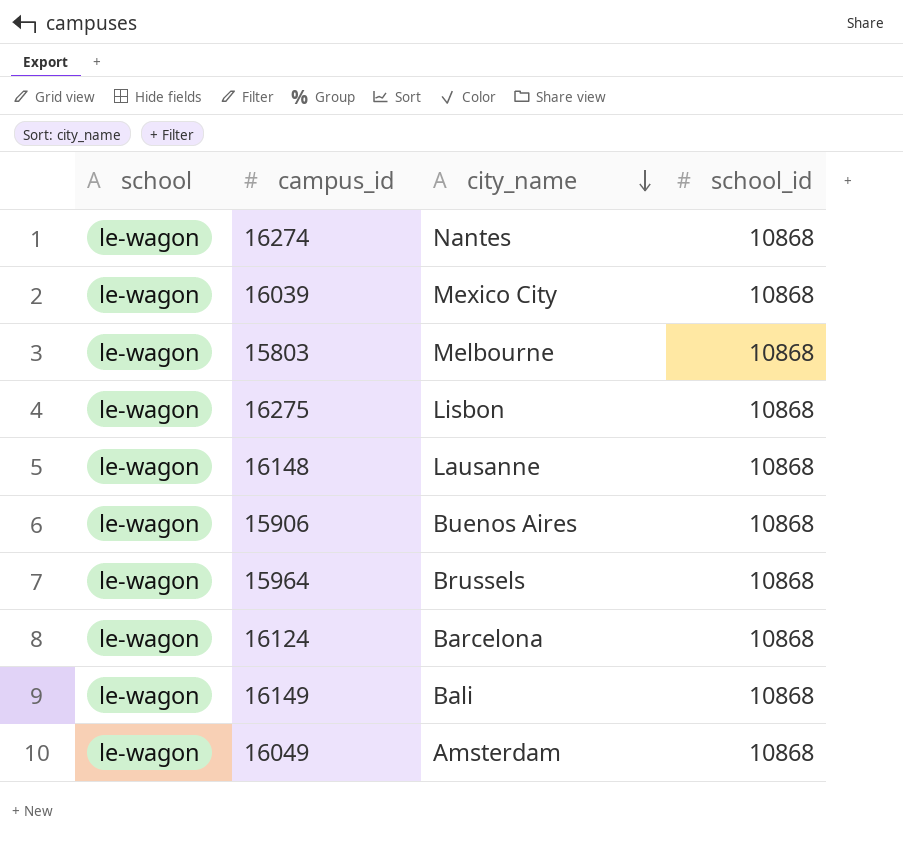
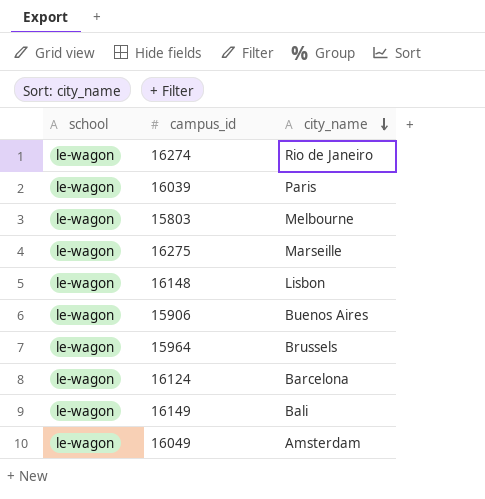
column school_id | position: 4 -> none
16274 | city_name: Nantes -> Rio de Janeiro
16039 | city_name: Mexico City -> Paris
16275 | city_name: Lisbon -> Marseille
16148 | city_name: Lausanne -> Lisbon

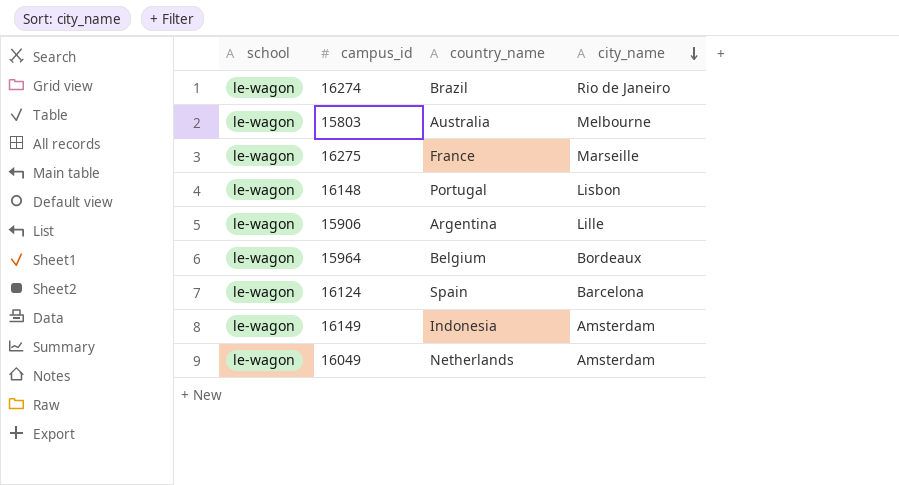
column country_name | position: none -> 3
row 16039: le-wagon | Paris -> none
15906 | city_name: Buenos Aires -> Lille
15964 | city_name: Brussels -> Bordeaux
16149 | city_name: Bali -> Amsterdam

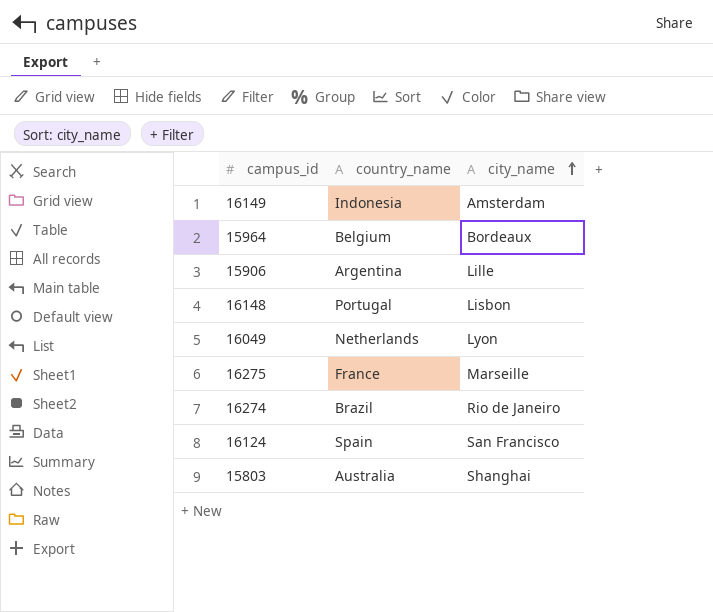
row order: city_name descending -> city_name ascending
column school | position: 1 -> none
16049 | city_name: Amsterdam -> Lyon
16124 | city_name: Barcelona -> San Francisco
15803 | city_name: Melbourne -> Shanghai

